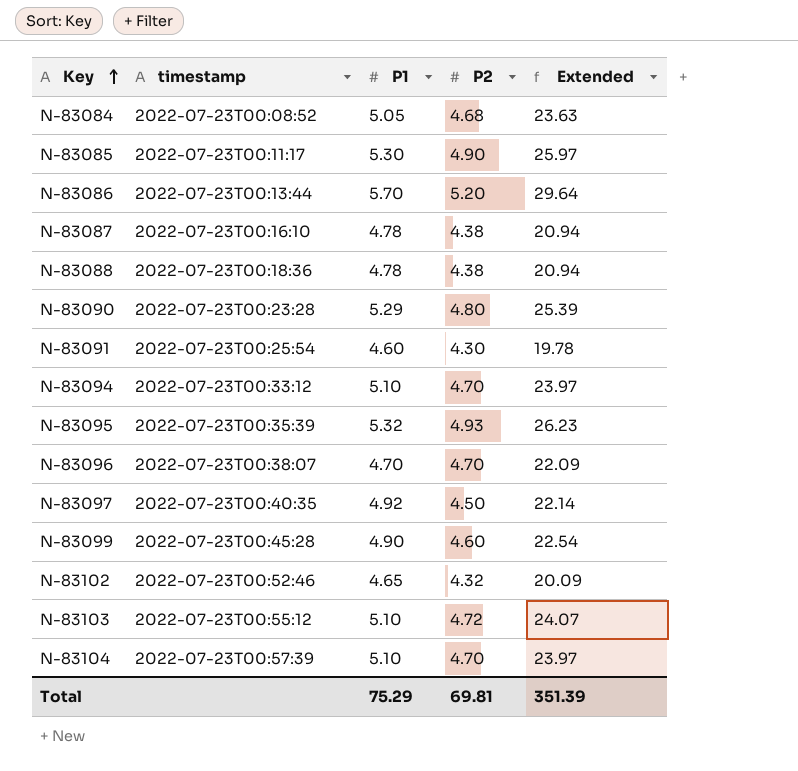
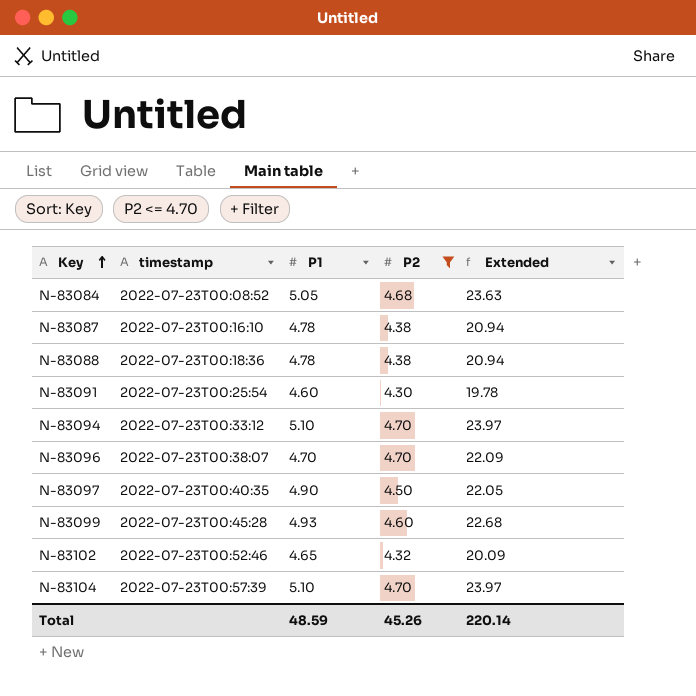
filter: none -> P2 <= 4.70
N-83097 | P1: 4.92 -> 4.90
N-83097 | Extended: 22.14 -> 22.05
N-83099 | P1: 4.90 -> 4.93
N-83099 | Extended: 22.54 -> 22.68
Total | P1: 75.29 -> 48.59
Total | P2: 69.81 -> 45.26
Total | Extended: 351.39 -> 220.14

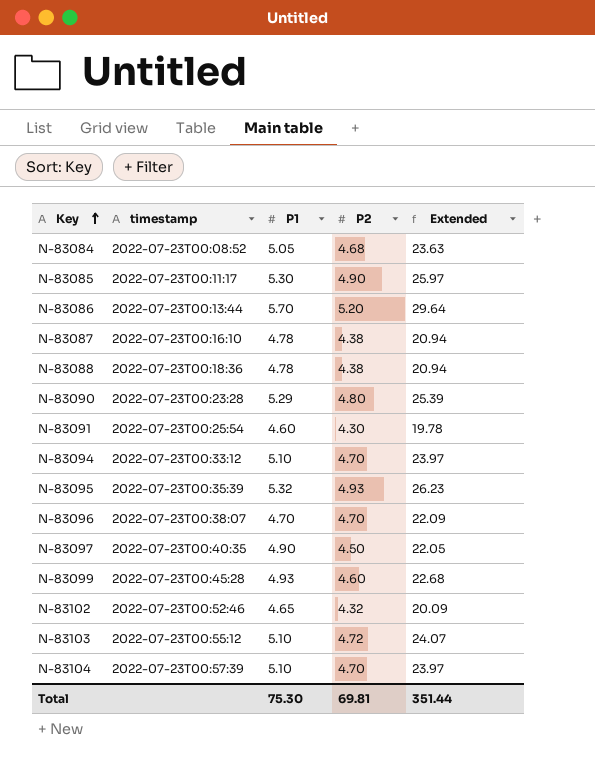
filter: P2 <= 4.70 -> none
Total | P1: 48.59 -> 75.30
Total | P2: 45.26 -> 69.81
Total | Extended: 220.14 -> 351.44

